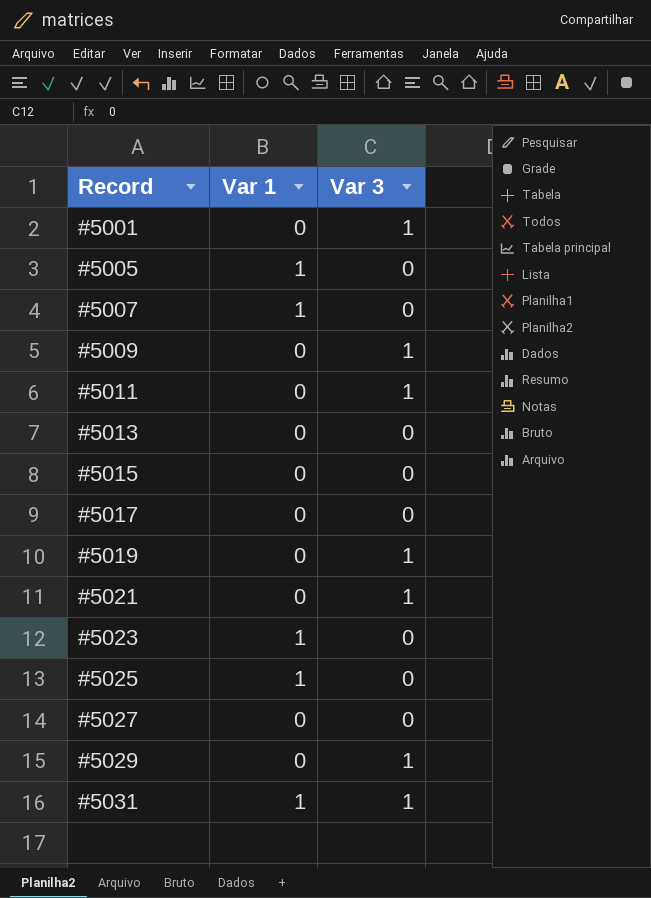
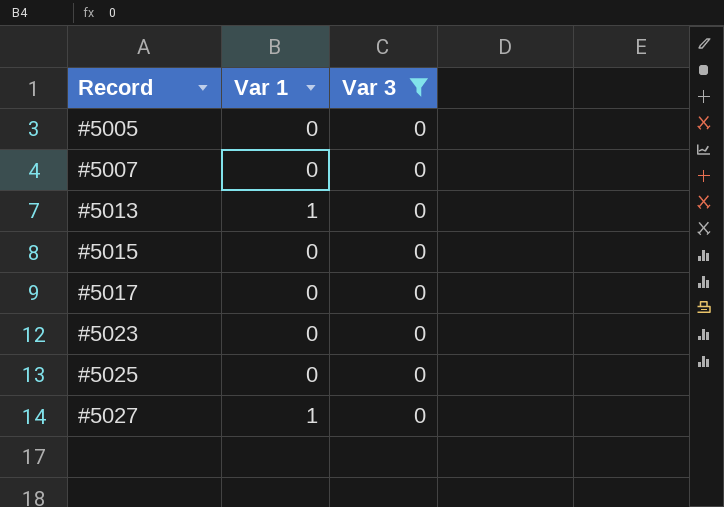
filter: none -> Var 3 = 0
#5005 | Var 1: 1 -> 0
#5007 | Var 1: 1 -> 0
#5013 | Var 1: 0 -> 1
#5023 | Var 1: 1 -> 0
#5025 | Var 1: 1 -> 0
#5027 | Var 1: 0 -> 1

